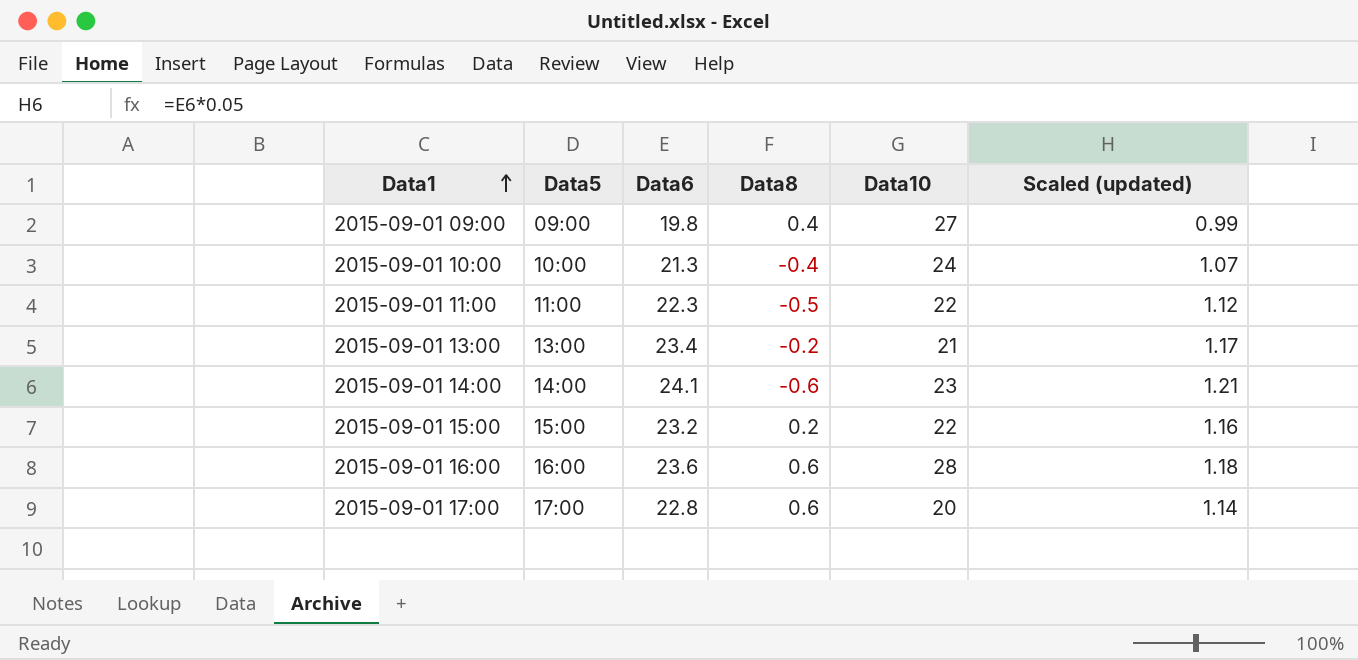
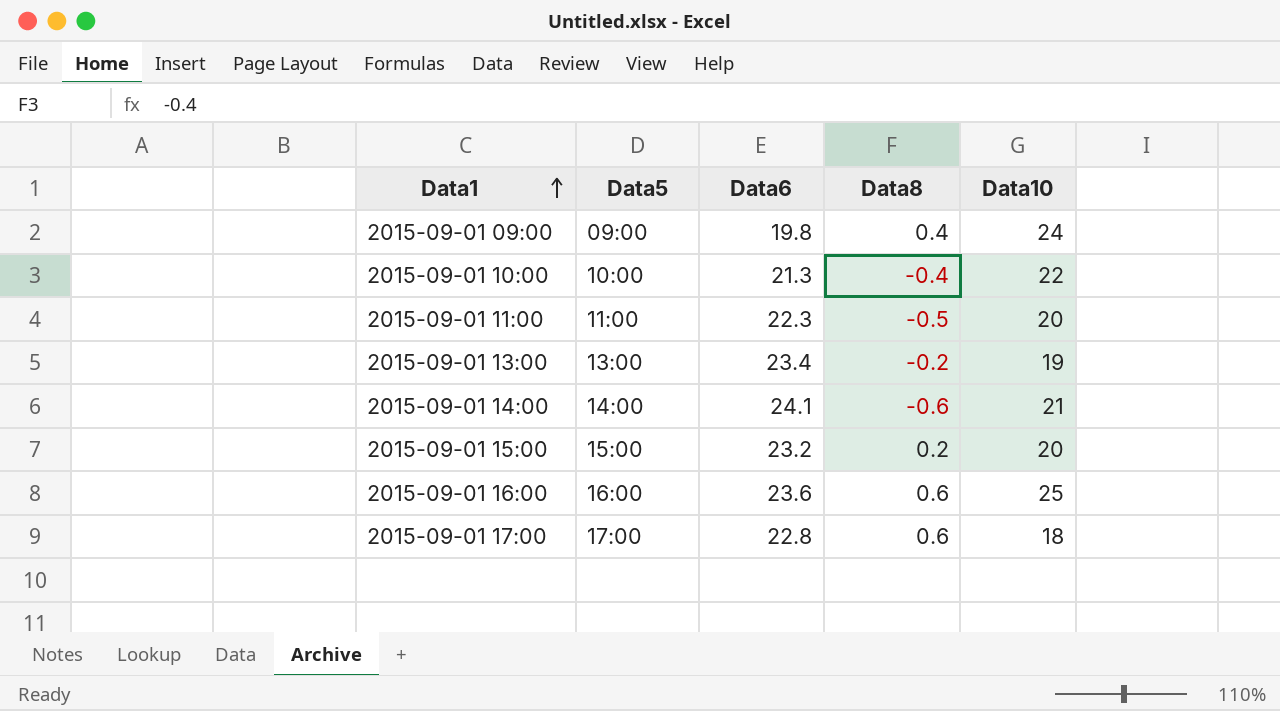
column Scaled (updated) | formula: [Data6] * 0.05 -> none
2015-09-01 09:00 | Data10: 27 -> 24
2015-09-01 10:00 | Data10: 24 -> 22
2015-09-01 11:00 | Data10: 22 -> 20
2015-09-01 13:00 | Data10: 21 -> 19
2015-09-01 14:00 | Data10: 23 -> 21
2015-09-01 15:00 | Data10: 22 -> 20
2015-09-01 16:00 | Data10: 28 -> 25
2015-09-01 17:00 | Data10: 20 -> 18

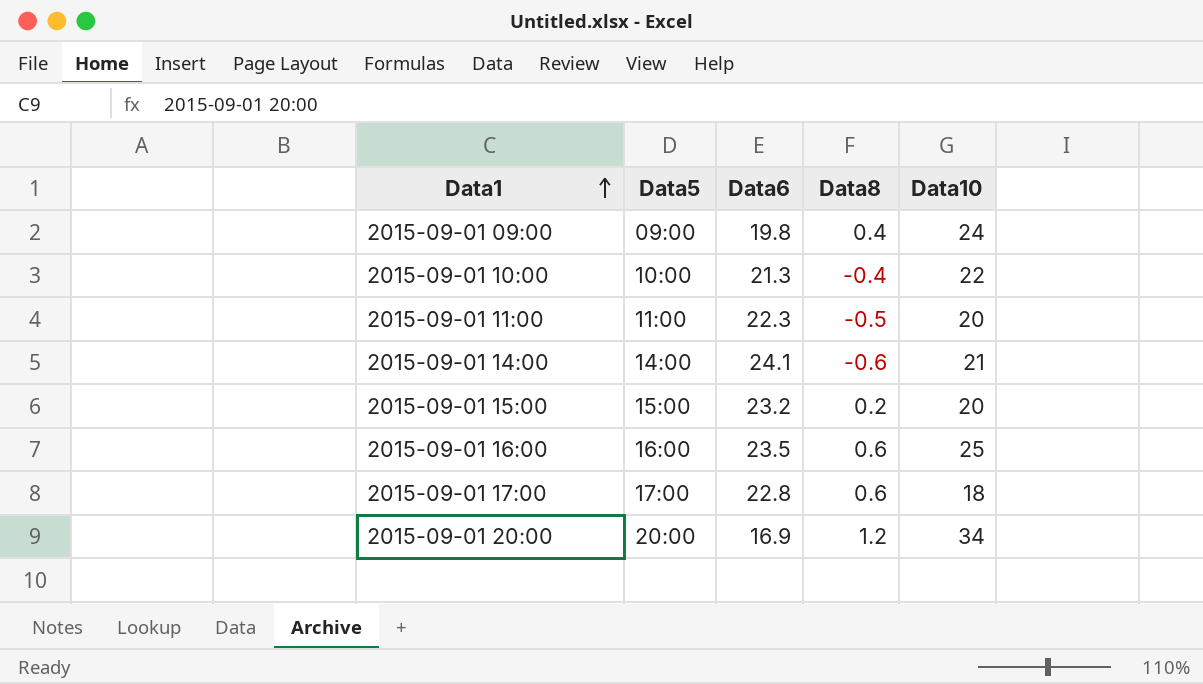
row 2015-09-01 13:00: 13:00 | 23.4 | -0.2 | 19 -> none
2015-09-01 16:00 | Data6: 23.6 -> 23.5
row 2015-09-01 20:00: none -> 20:00 | 16.9 | 1.2 | 34

